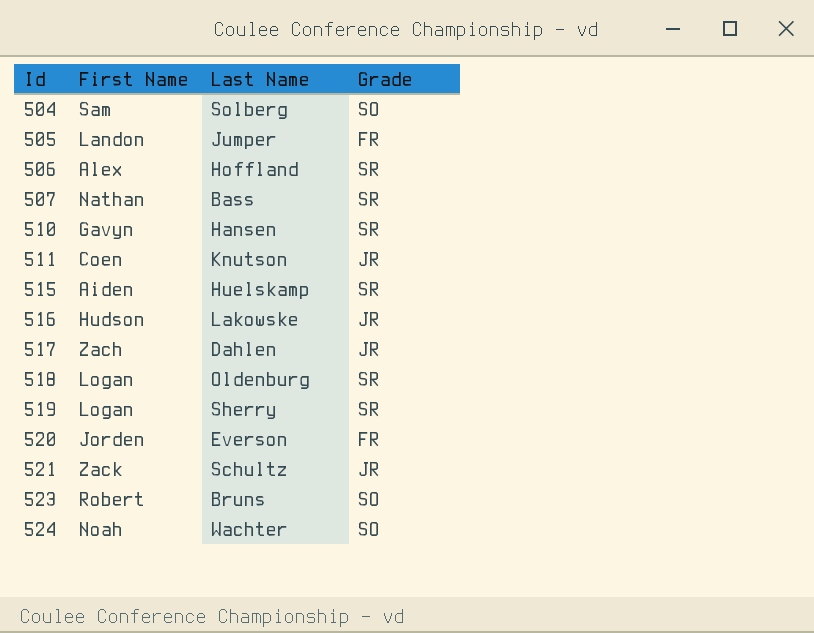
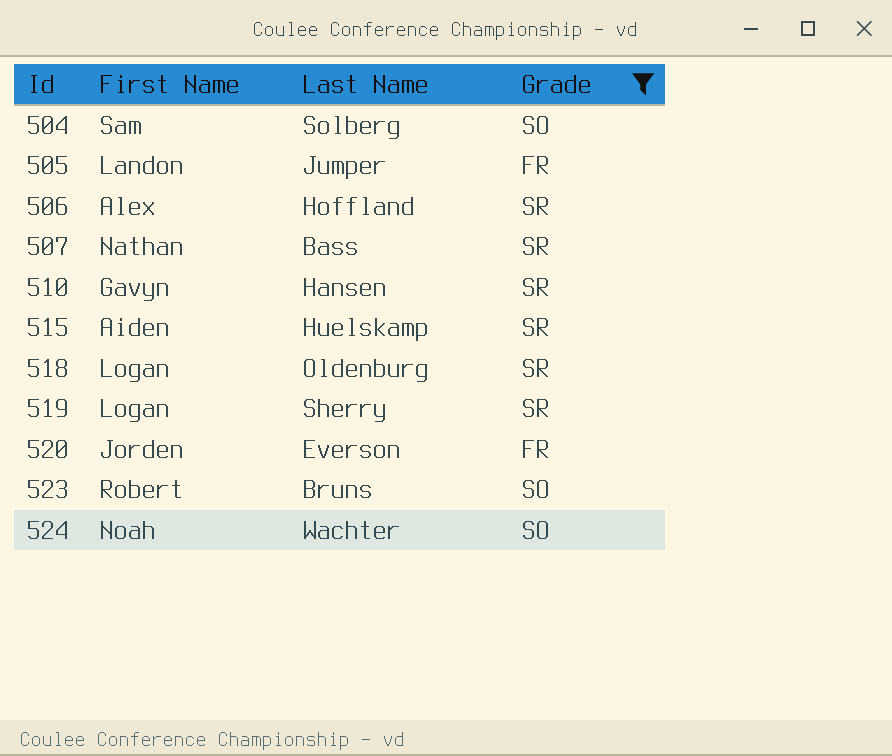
filter: none -> Grade != JR

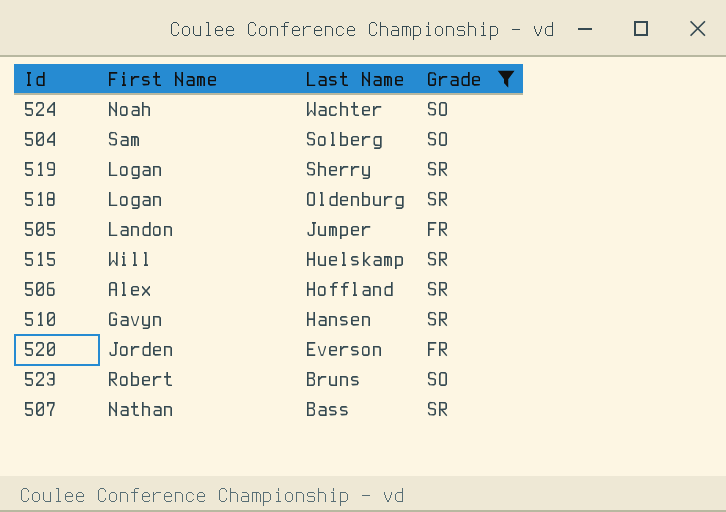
row order: Id ascending -> Last Name descending
515 | First Name: Aiden -> Will

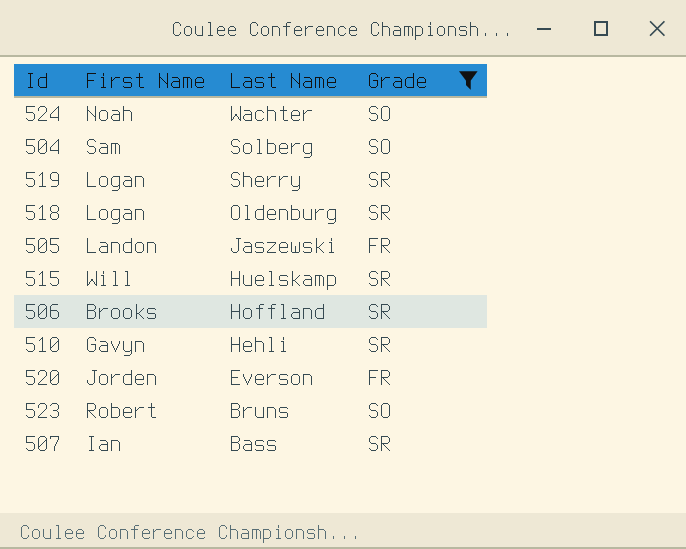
505 | Last Name: Jumper -> Jaszewski
506 | First Name: Alex -> Brooks
510 | Last Name: Hansen -> Hehli
507 | First Name: Nathan -> Ian

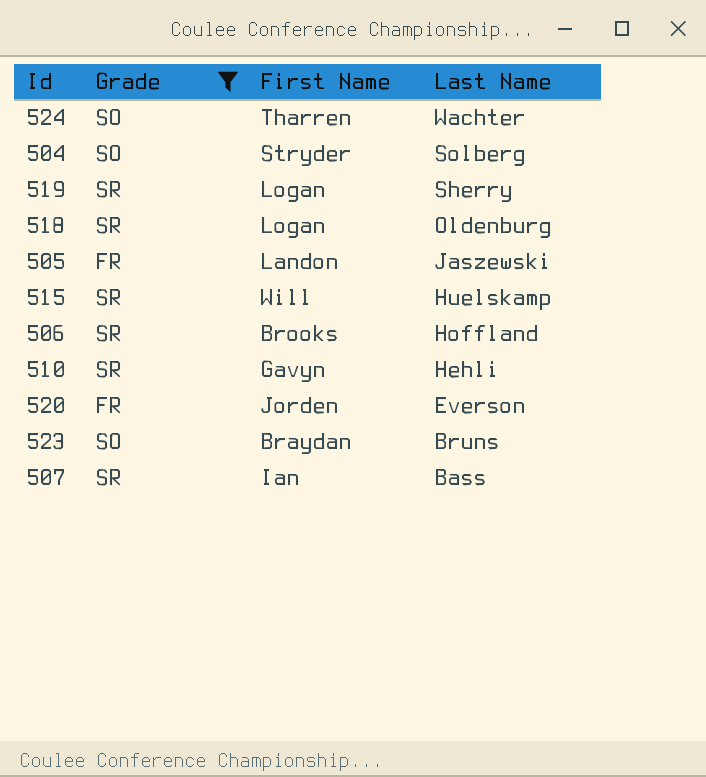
column Grade | position: 4 -> 2
524 | First Name: Noah -> Tharren
504 | First Name: Sam -> Stryder
523 | First Name: Robert -> Braydan

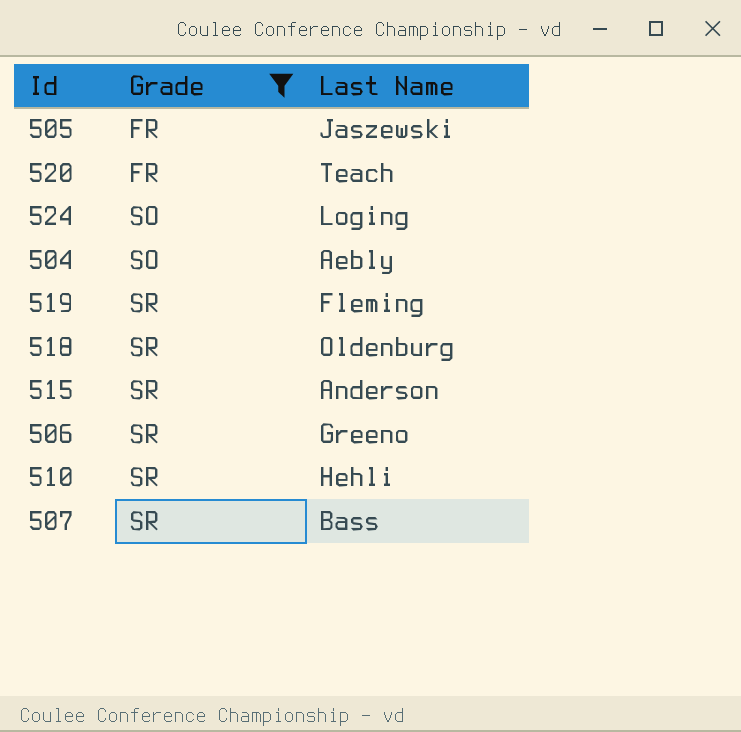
row order: Last Name descending -> Grade ascending
column First Name | position: 3 -> none
row 523: SO | Braydan | Bruns -> none
520 | Last Name: Everson -> Teach
524 | Last Name: Wachter -> Loging
504 | Last Name: Solberg -> Aebly
519 | Last Name: Sherry -> Fleming
515 | Last Name: Huelskamp -> Anderson
506 | Last Name: Hoffland -> Greeno

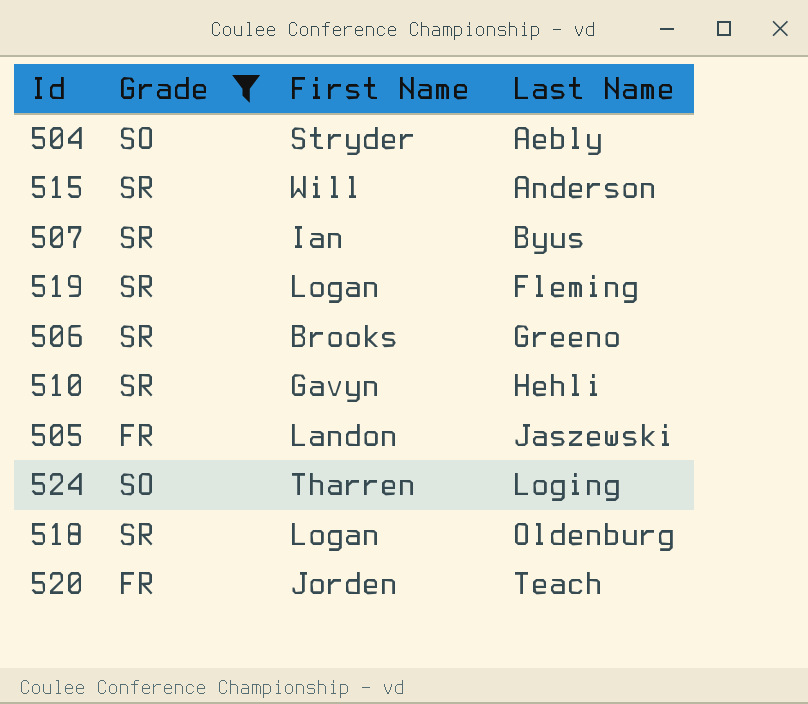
row order: Grade ascending -> Last Name ascending
column First Name | position: none -> 3
507 | Last Name: Bass -> Byus

